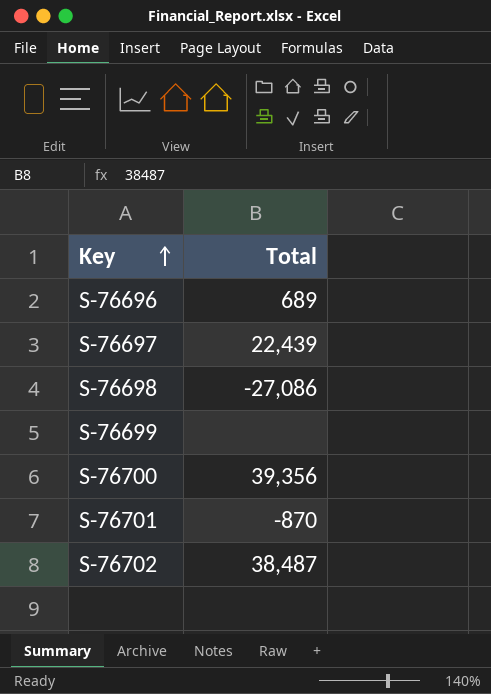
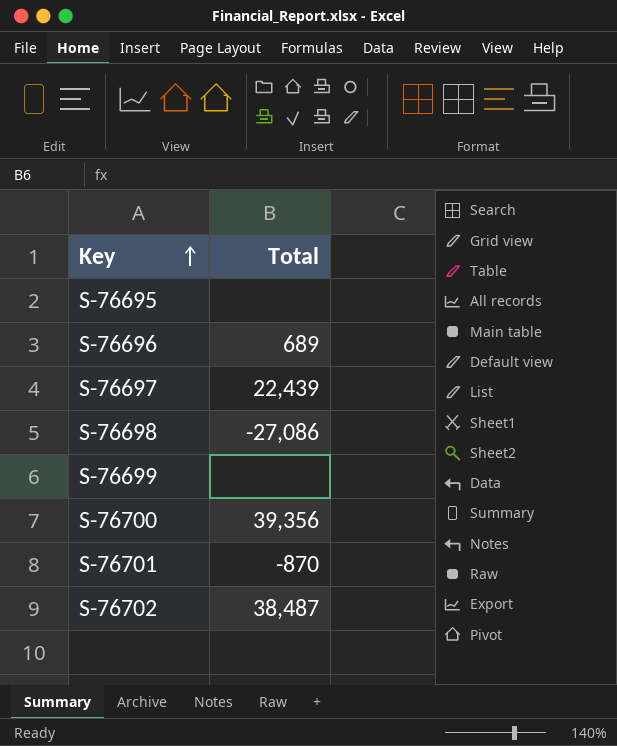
row S-76695: none -> none

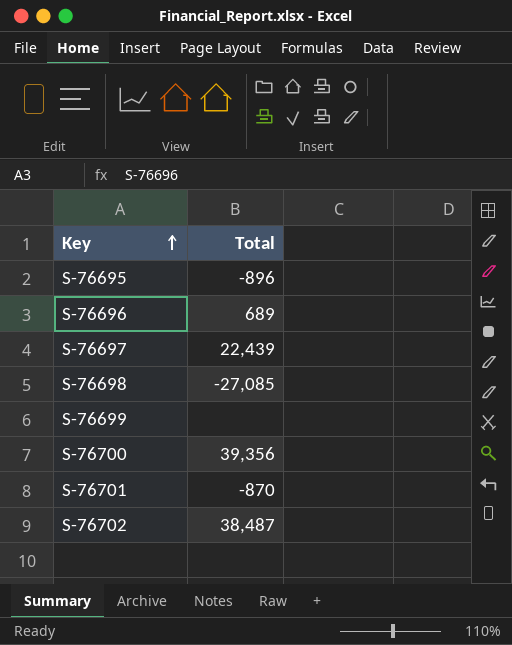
S-76695 | Total: none -> -896
S-76698 | Total: -27,086 -> -27,085

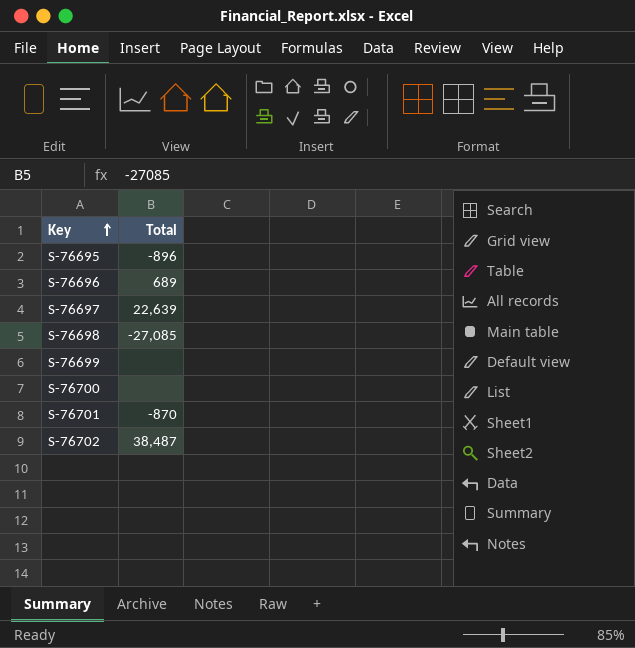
S-76697 | Total: 22,439 -> 22,639
S-76700 | Total: 39,356 -> none

